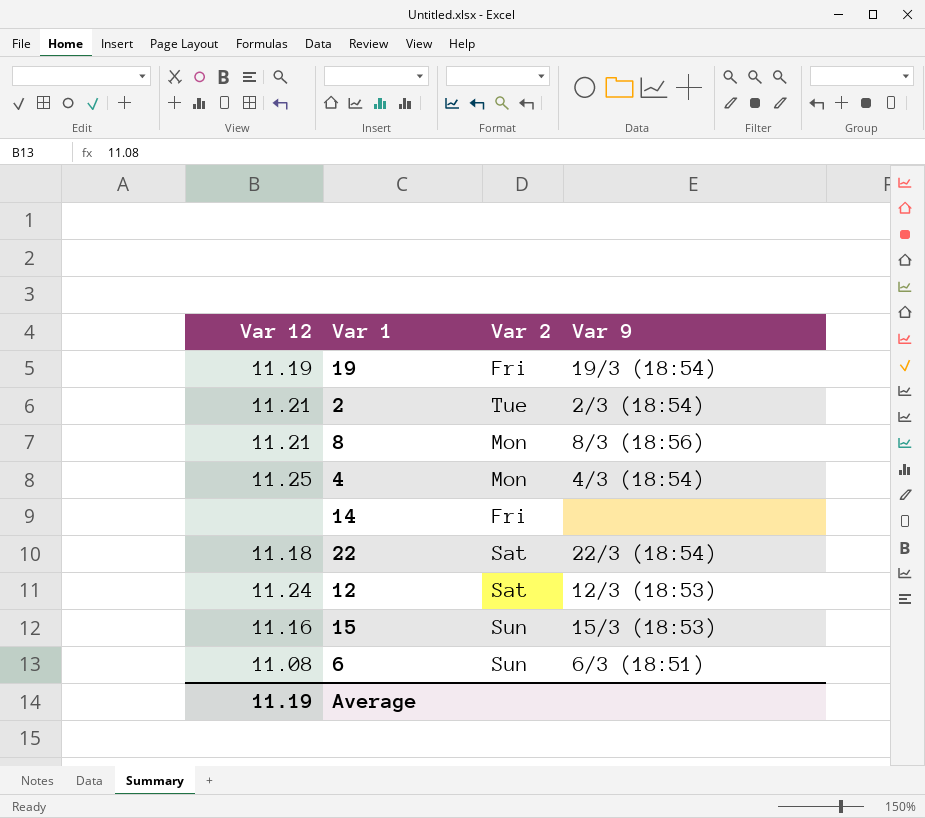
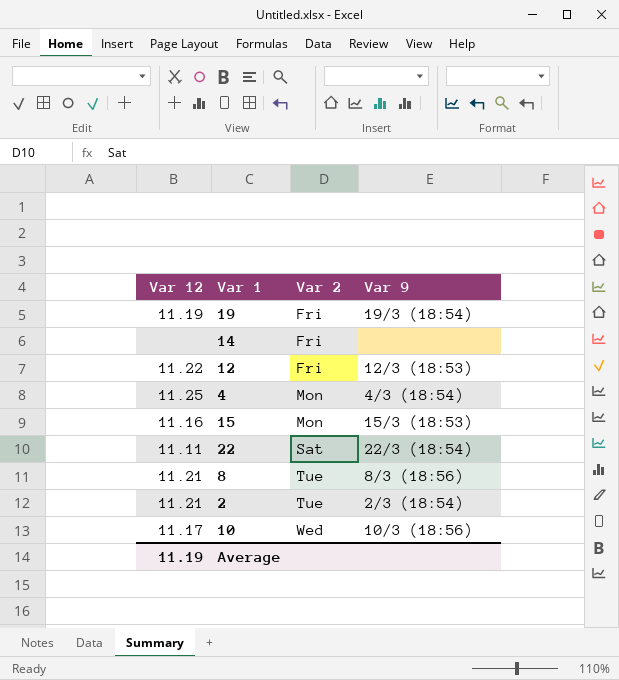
row order: none -> Var 2 ascending
row 6: 11.08 | Sun | 6/3 (18:51) -> none
12 | Var 12: 11.24 -> 11.22
12 | Var 2: Sat -> Fri
15 | Var 2: Sun -> Mon
22 | Var 12: 11.18 -> 11.11
8 | Var 2: Mon -> Tue
row 10: none -> 11.17 | Wed | 10/3 (18:56)

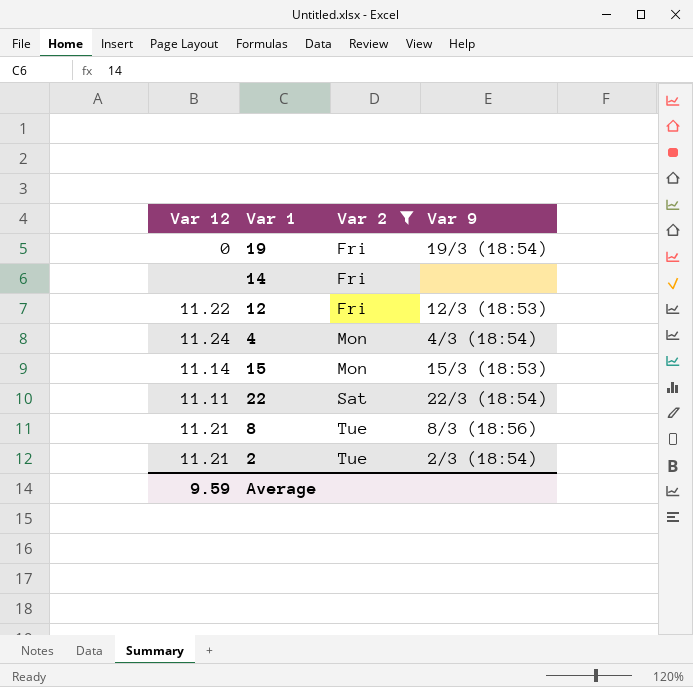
filter: none -> Var 2 != Wed
19 | Var 12: 11.19 -> 0
4 | Var 12: 11.25 -> 11.24
15 | Var 12: 11.16 -> 11.14
Average | Var 12: 11.19 -> 9.59

